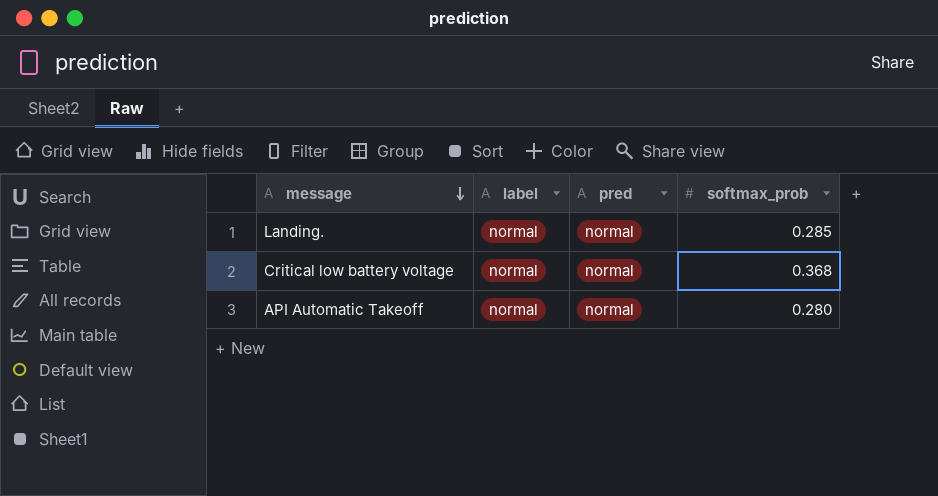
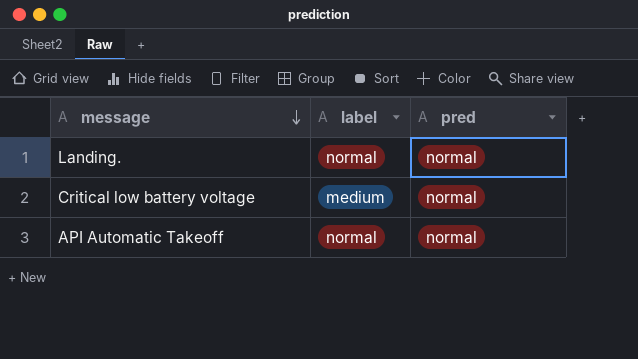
column softmax_prob | position: 4 -> none
Critical low battery voltage | label: normal -> medium

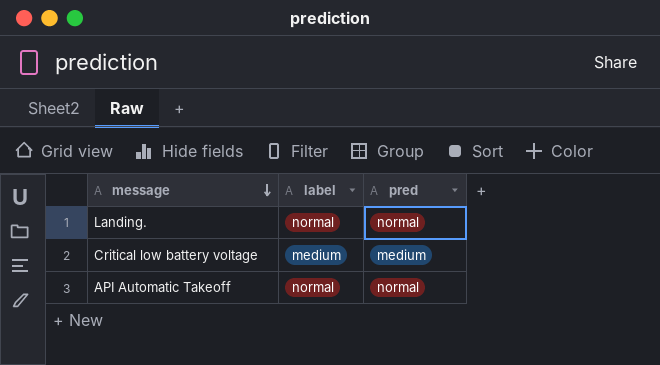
Critical low battery voltage | pred: normal -> medium

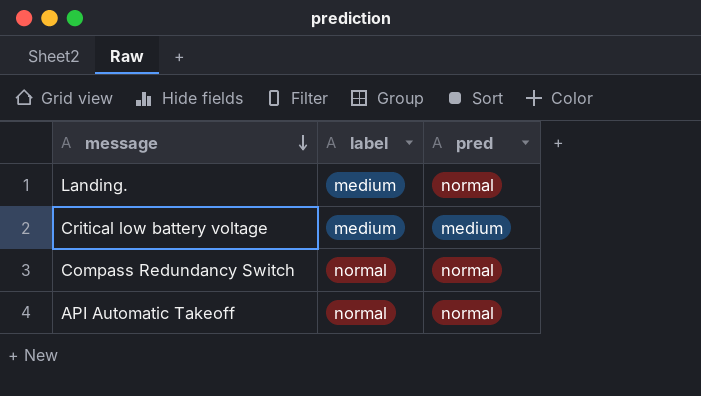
Landing. | label: normal -> medium
row Compass Redundancy Switch: none -> normal | normal

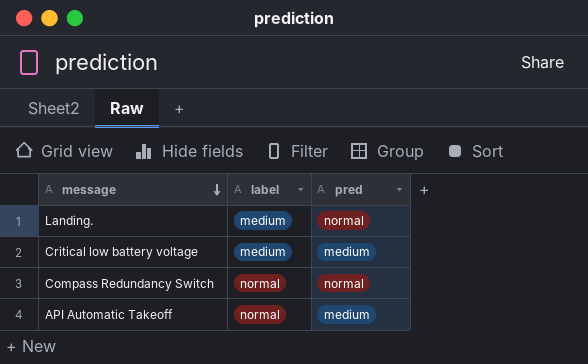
API Automatic Takeoff | pred: normal -> medium

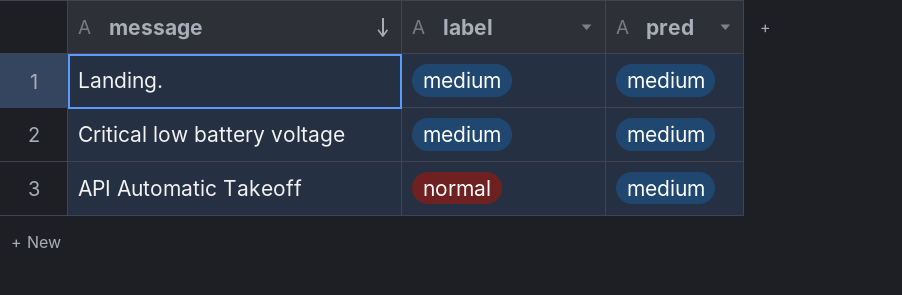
row Compass Redundancy Switch: normal | normal -> none
Landing. | pred: normal -> medium

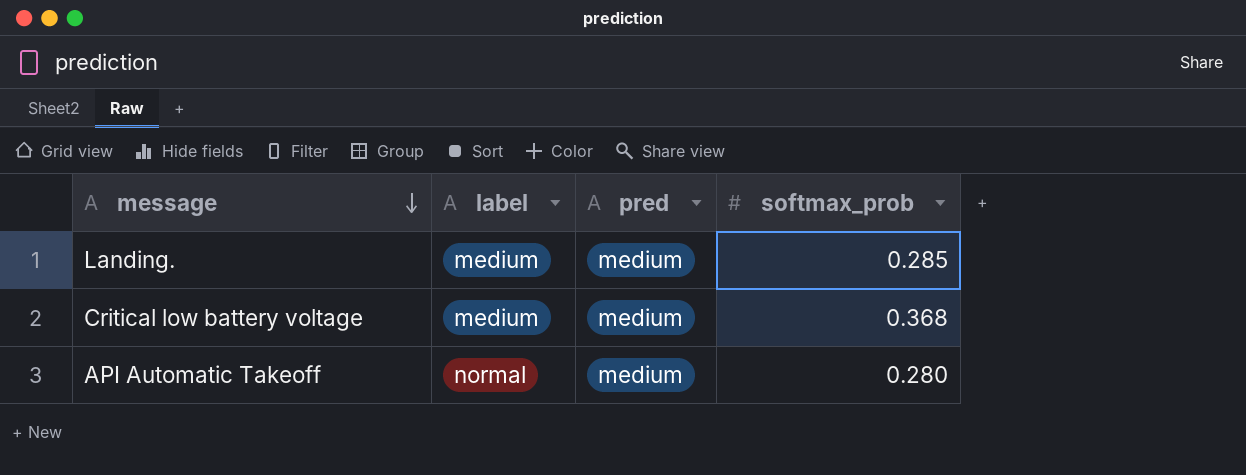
column softmax_prob | position: none -> 4

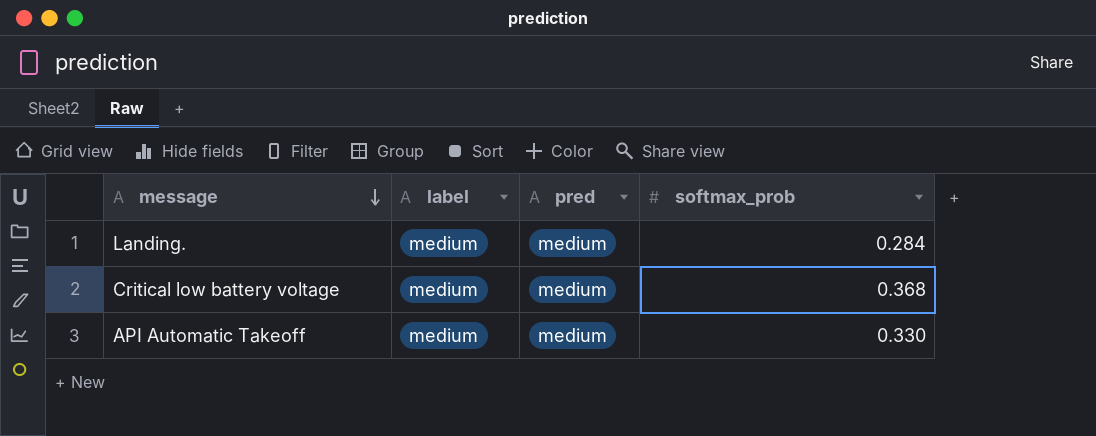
Landing. | softmax_prob: 0.285 -> 0.284
API Automatic Takeoff | label: normal -> medium
API Automatic Takeoff | softmax_prob: 0.280 -> 0.330

